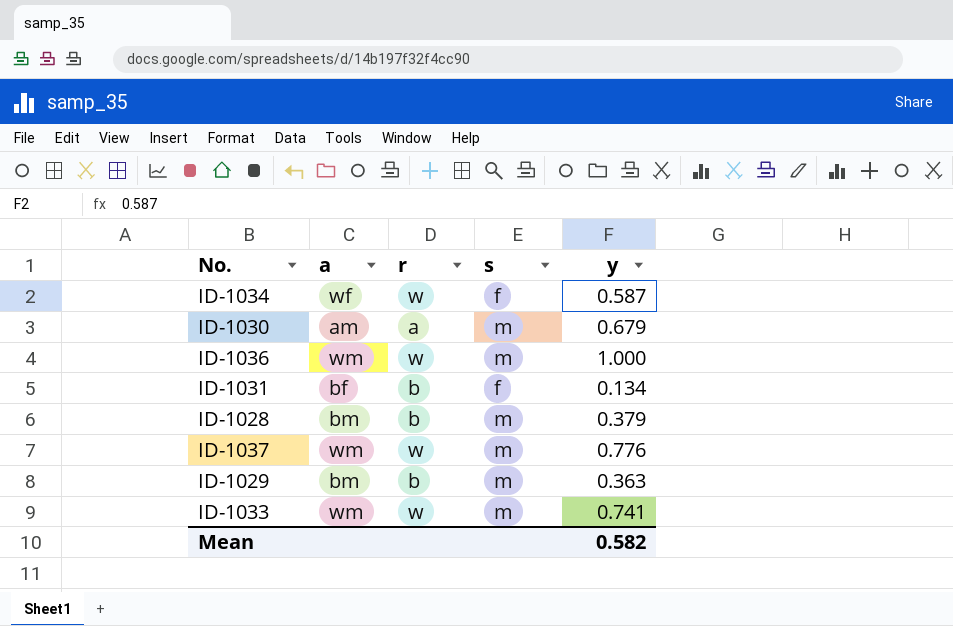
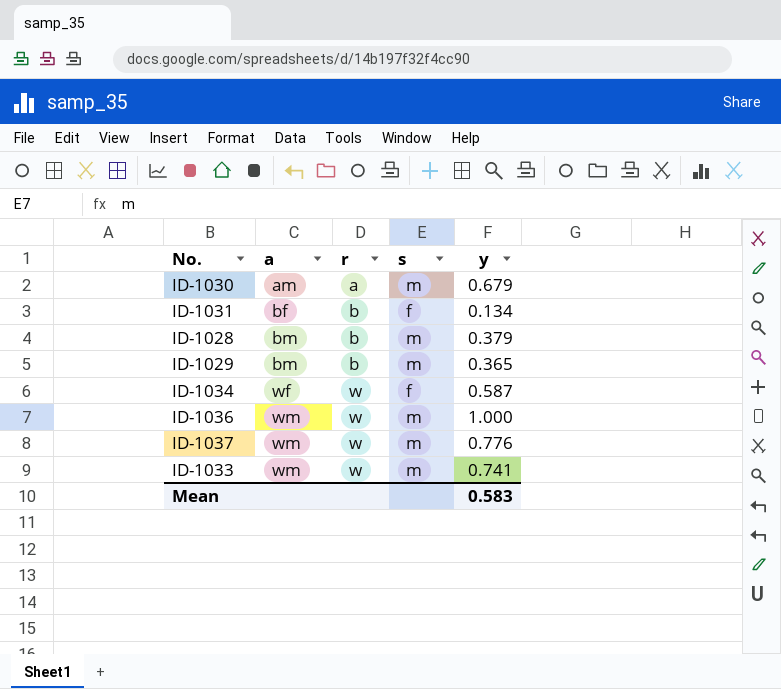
row order: none -> a ascending
ID-1029 | y: 0.363 -> 0.365
Mean | y: 0.582 -> 0.583

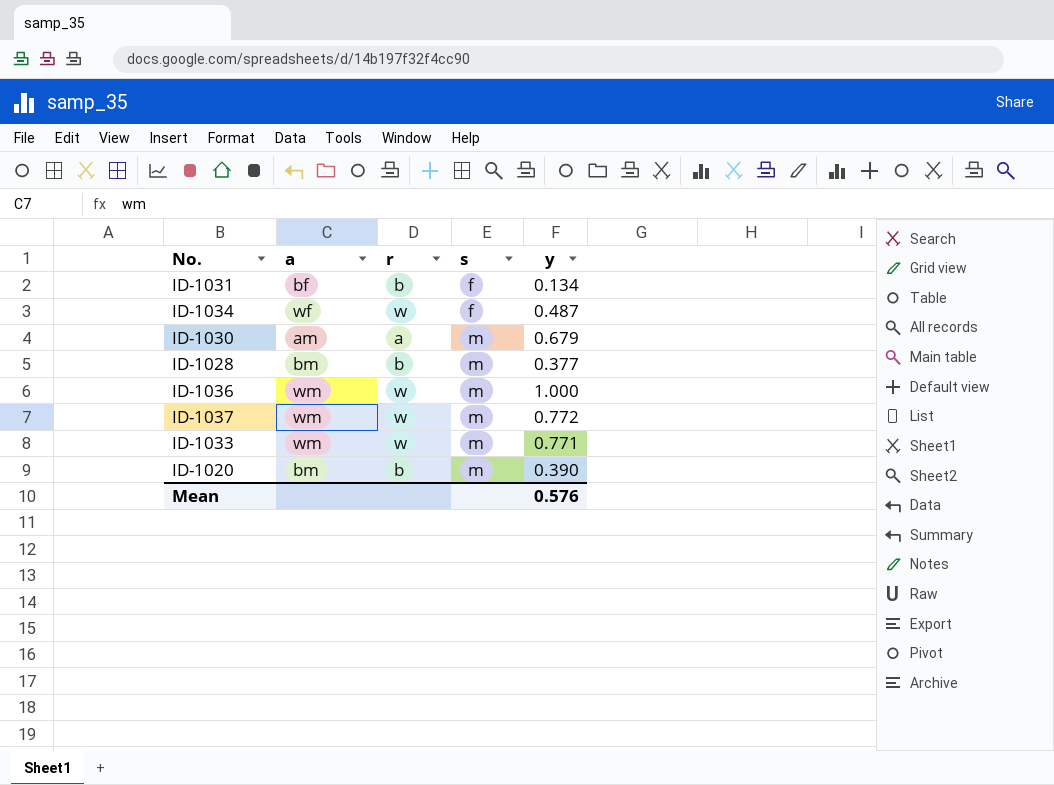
row order: a ascending -> s ascending
row ID-1029: bm | b | m | 0.365 -> none
ID-1034 | y: 0.587 -> 0.487
ID-1028 | y: 0.379 -> 0.377
ID-1037 | y: 0.776 -> 0.772
ID-1033 | y: 0.741 -> 0.771
row ID-1020: none -> bm | b | m | 0.390
Mean | y: 0.583 -> 0.576

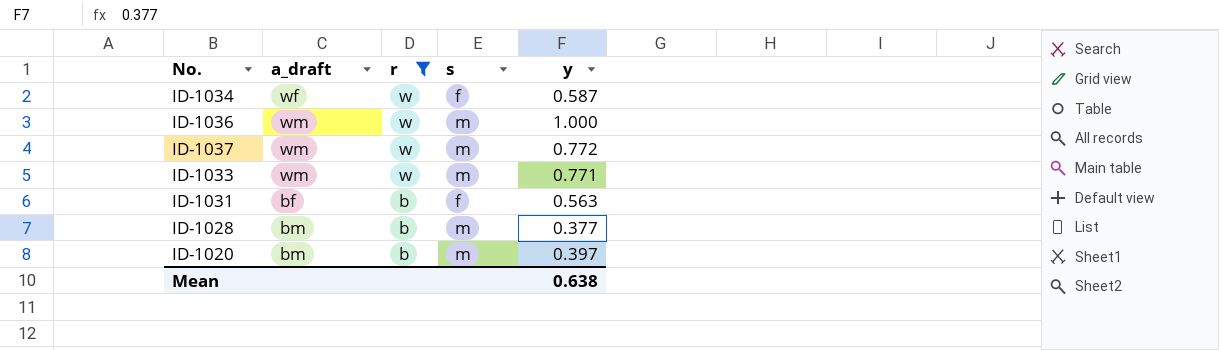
filter: none -> r != a
row order: s ascending -> r descending
column name: a -> a_draft
ID-1034 | y: 0.487 -> 0.587
ID-1031 | y: 0.134 -> 0.563
ID-1020 | y: 0.390 -> 0.397
Mean | y: 0.576 -> 0.638

